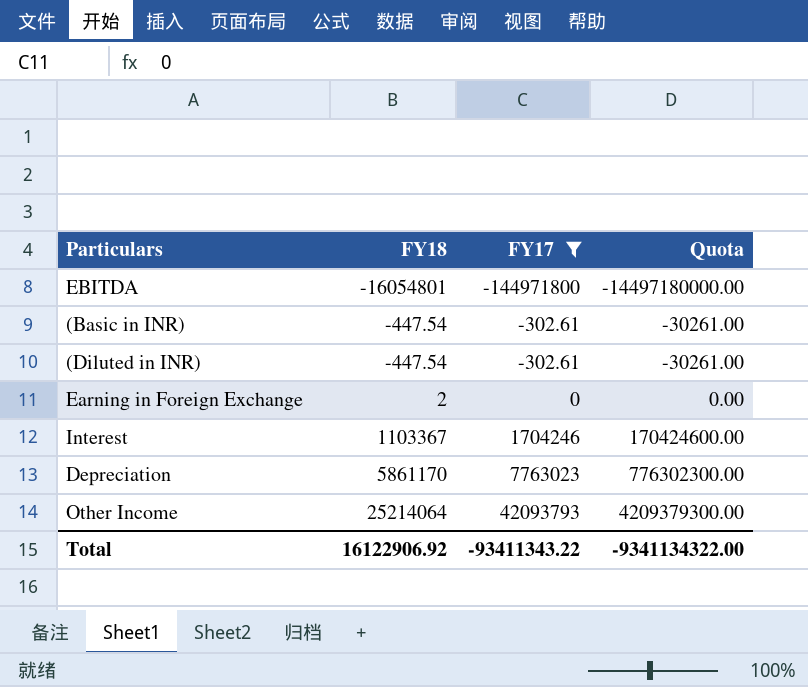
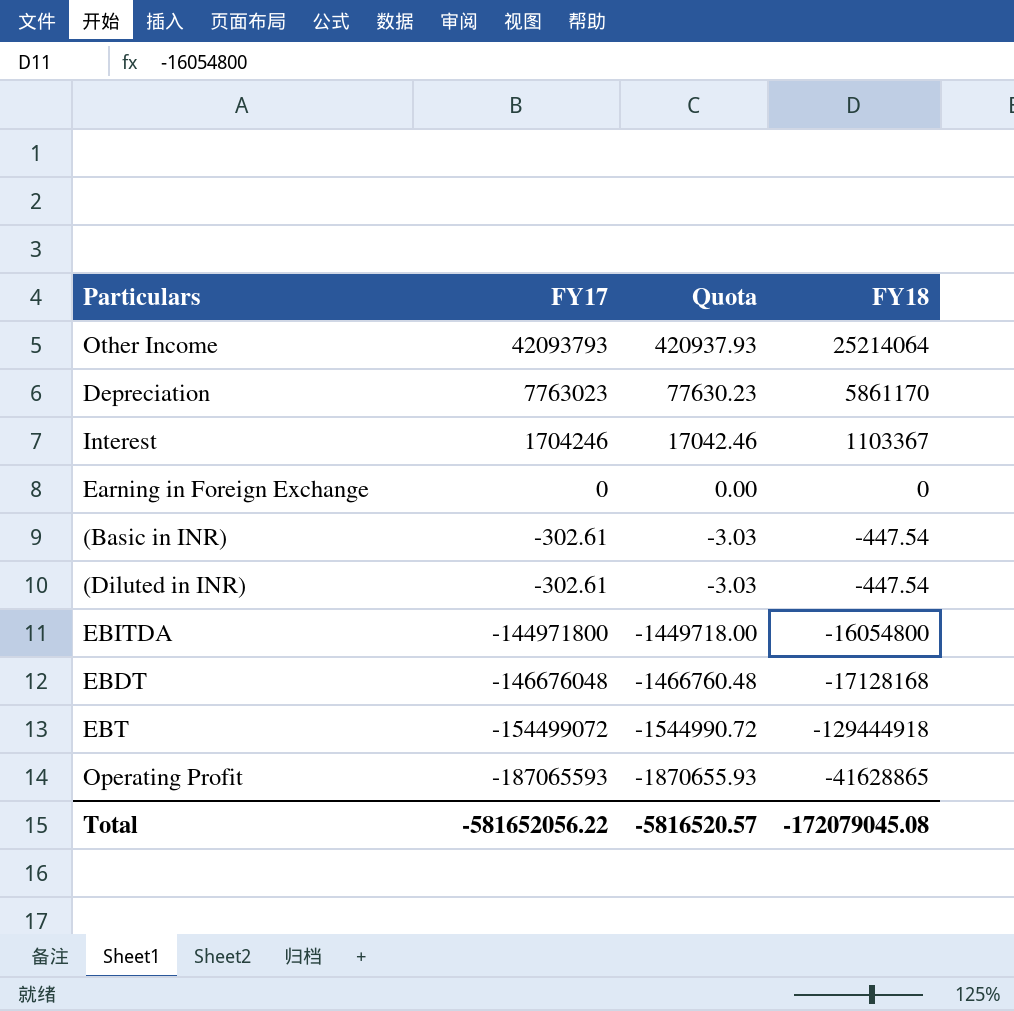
filter: FY17 >= -144971800 -> none
row order: FY18 ascending -> FY17 descending
column Quota | formula: [FY17] * 100 -> [FY17] * 0.01
column FY18 | position: 2 -> 4
Earning in Foreign Exchange | FY18: 2 -> 0
EBITDA | FY18: -16054801 -> -16054800
Total | FY17: -93411343.22 -> -581652056.22
Total | Quota: -9341134322.00 -> -5816520.57
Total | FY18: 16122906.92 -> -172079045.08

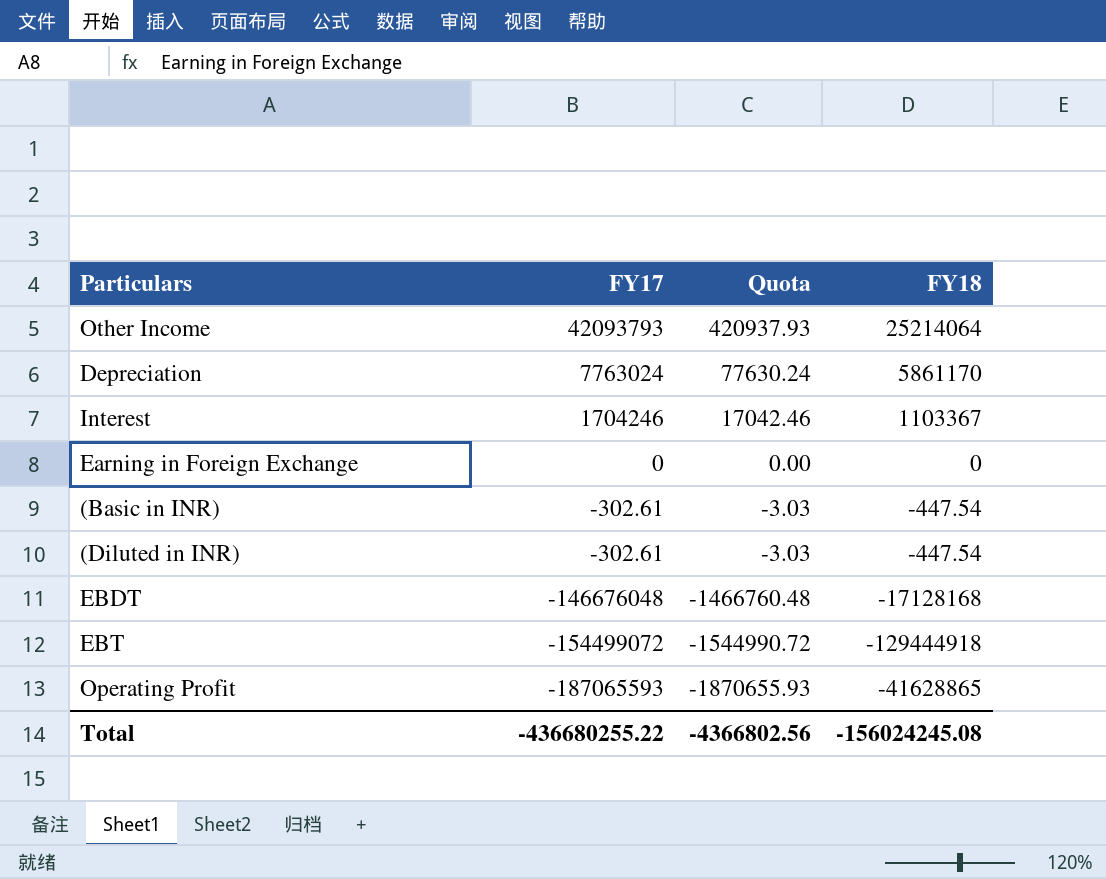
row EBITDA: -144971800 | -1449718.00 | -16054800 -> none
Depreciation | FY17: 7763023 -> 7763024
Depreciation | Quota: 77630.23 -> 77630.24
Total | FY17: -581652056.22 -> -436680255.22
Total | Quota: -5816520.57 -> -4366802.56
Total | FY18: -172079045.08 -> -156024245.08

